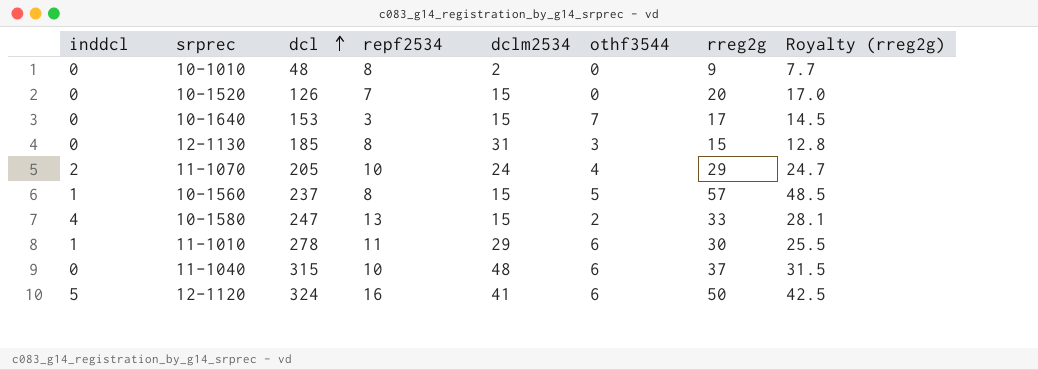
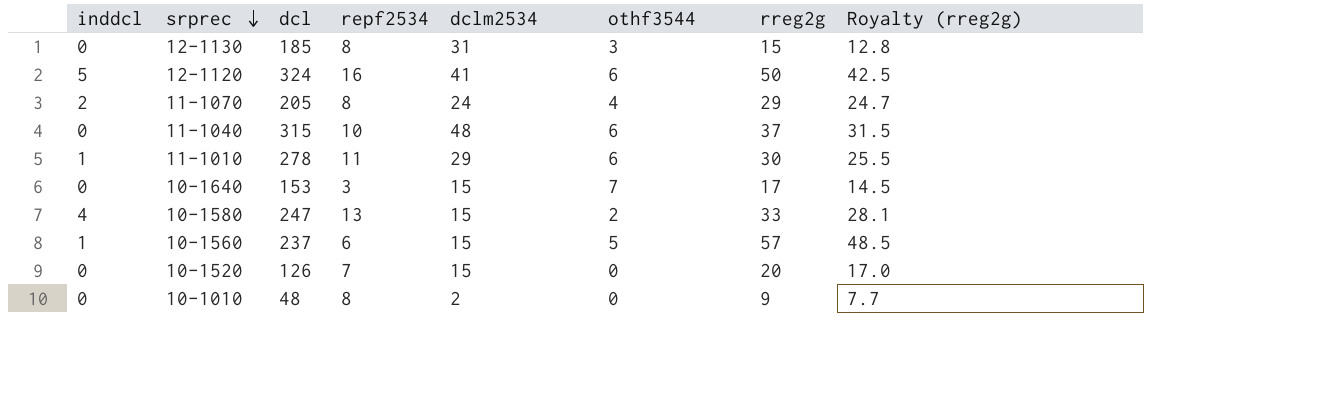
row order: dcl ascending -> srprec descending
11-1070 | repf2534: 10 -> 8
10-1560 | repf2534: 8 -> 6

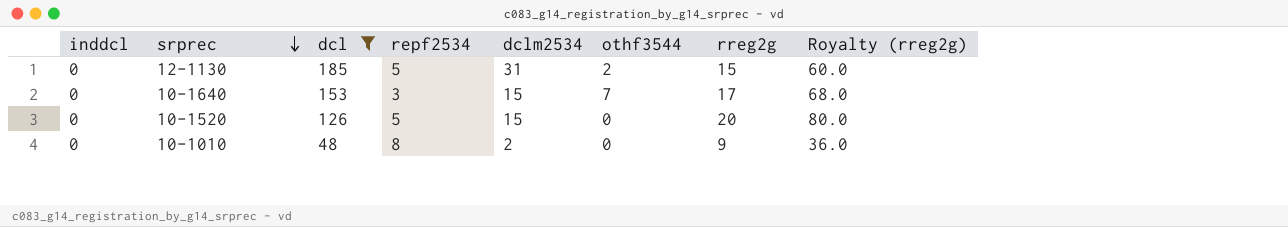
filter: none -> dcl <= 185
column Royalty (rreg2g) | formula: [rreg2g] * 0.85 -> [rreg2g] * 4
12-1130 | repf2534: 8 -> 5
12-1130 | othf3544: 3 -> 2
10-1520 | repf2534: 7 -> 5

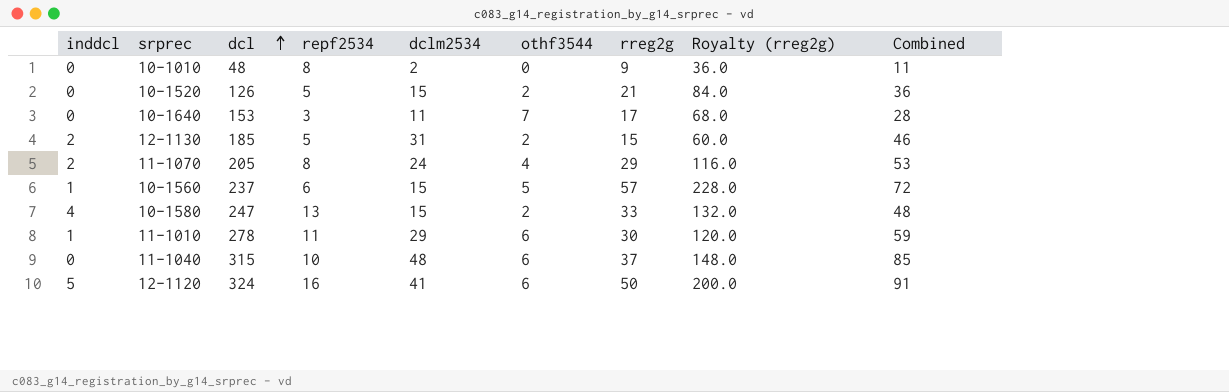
filter: dcl <= 185 -> none
row order: srprec descending -> dcl ascending
column Combined | formula: none -> [dclm2534] + [rreg2g]
10-1520 | othf3544: 0 -> 2
10-1520 | rreg2g: 20 -> 21
10-1520 | Royalty (rreg2g): 80.0 -> 84.0
10-1640 | dclm2534: 15 -> 11
12-1130 | inddcl: 0 -> 2

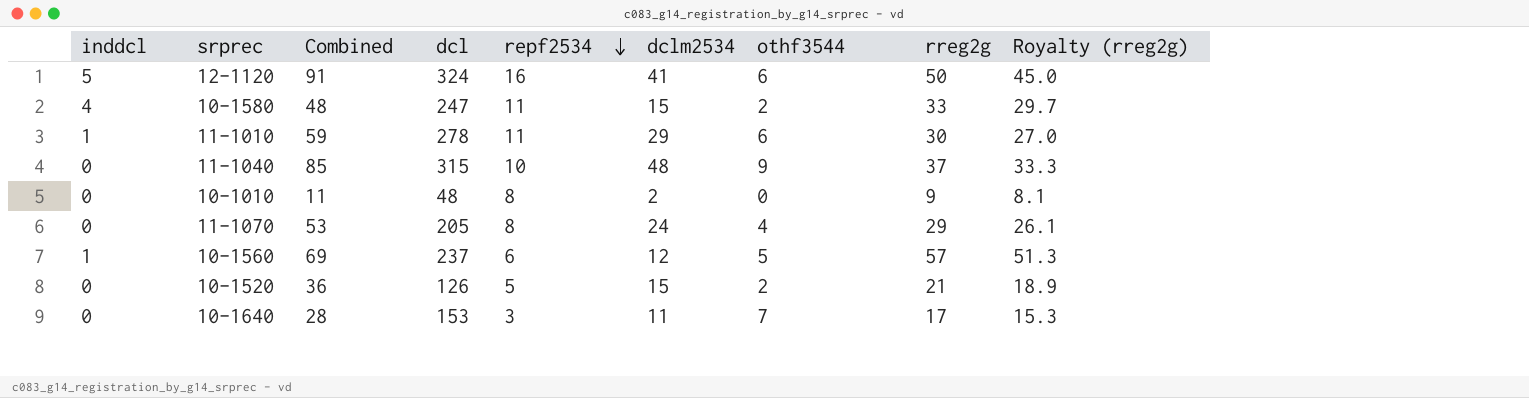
row order: dcl ascending -> repf2534 descending
column Combined | position: 9 -> 3
column Royalty (rreg2g) | formula: [rreg2g] * 4 -> [rreg2g] * 0.9
row 12-1130: 2 | 185 | 5 | 31 | 2 | 15 | 60.0 | 46 -> none
10-1580 | repf2534: 13 -> 11
11-1040 | othf3544: 6 -> 9
11-1070 | inddcl: 2 -> 0
10-1560 | Combined: 72 -> 69
10-1560 | dclm2534: 15 -> 12

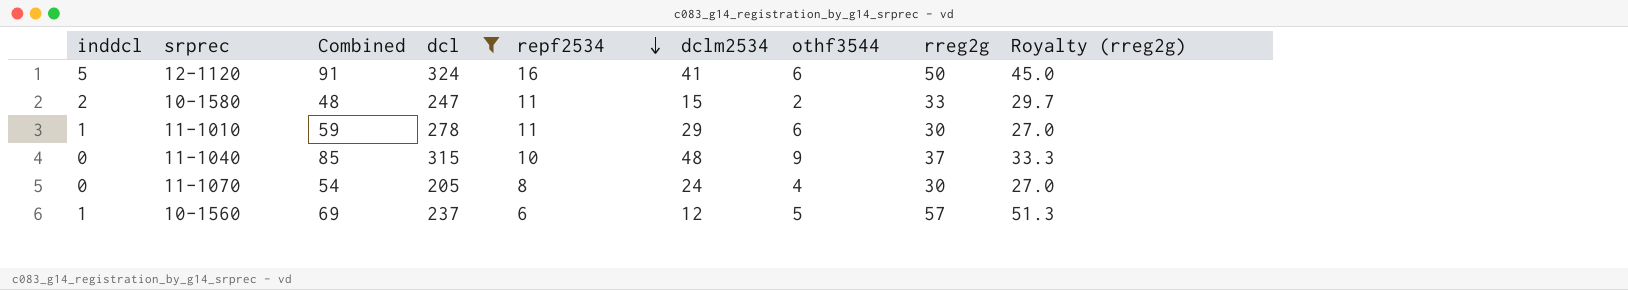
filter: none -> dcl >= 205
10-1580 | inddcl: 4 -> 2
11-1070 | Combined: 53 -> 54
11-1070 | rreg2g: 29 -> 30
11-1070 | Royalty (rreg2g): 26.1 -> 27.0

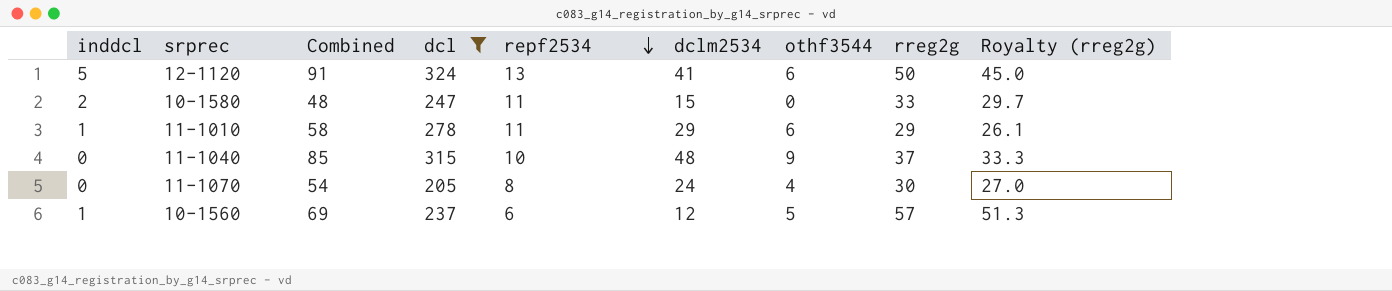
12-1120 | repf2534: 16 -> 13
10-1580 | othf3544: 2 -> 0
11-1010 | Combined: 59 -> 58
11-1010 | rreg2g: 30 -> 29
11-1010 | Royalty (rreg2g): 27.0 -> 26.1

